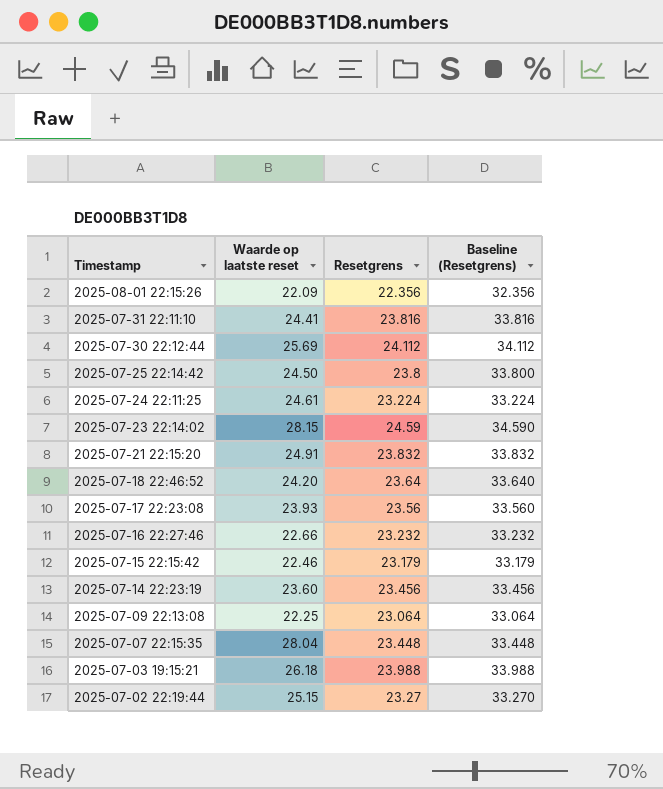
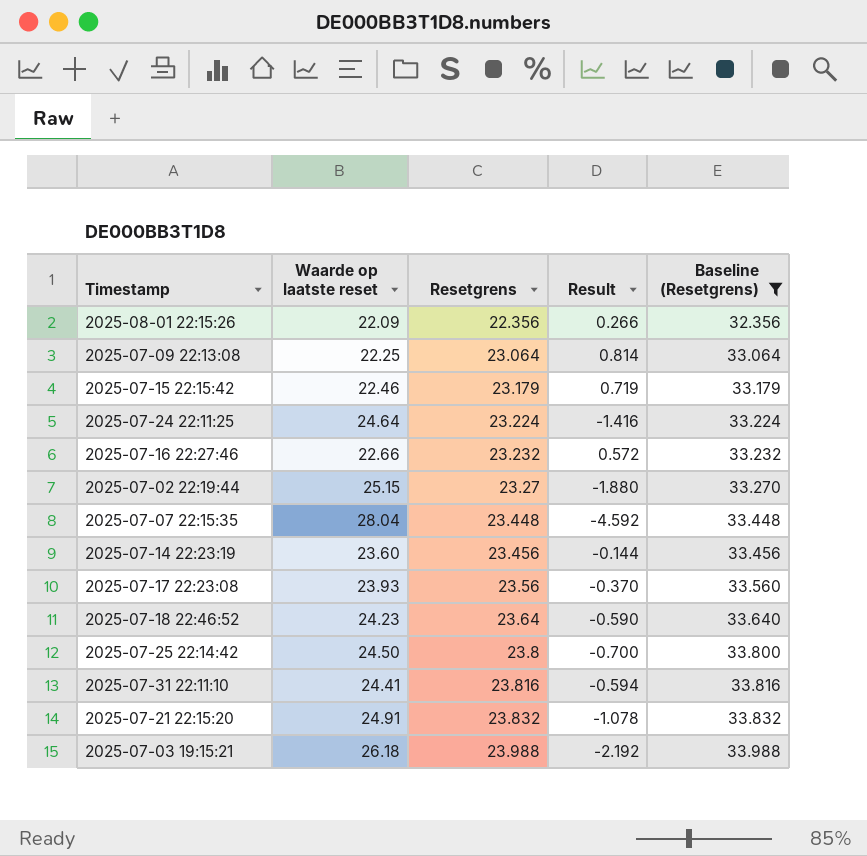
filter: none -> Baseline (Resetgrens) <= 33.988
row order: Timestamp descending -> Resetgrens ascending
column Result | formula: none -> [Resetgrens] - [Waarde op laatste reset]
2025-07-24 22:11:25 | Waarde op laatste reset: 24.61 -> 24.64
2025-07-18 22:46:52 | Waarde op laatste reset: 24.20 -> 24.23

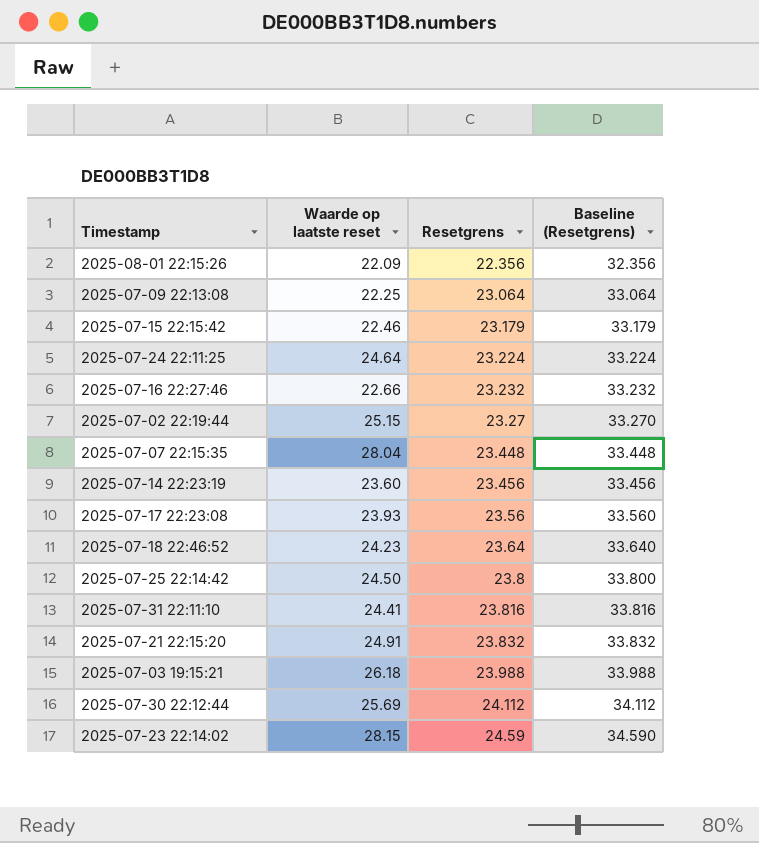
filter: Baseline (Resetgrens) <= 33.988 -> none
column Result | formula: [Resetgrens] - [Waarde op laatste reset] -> none

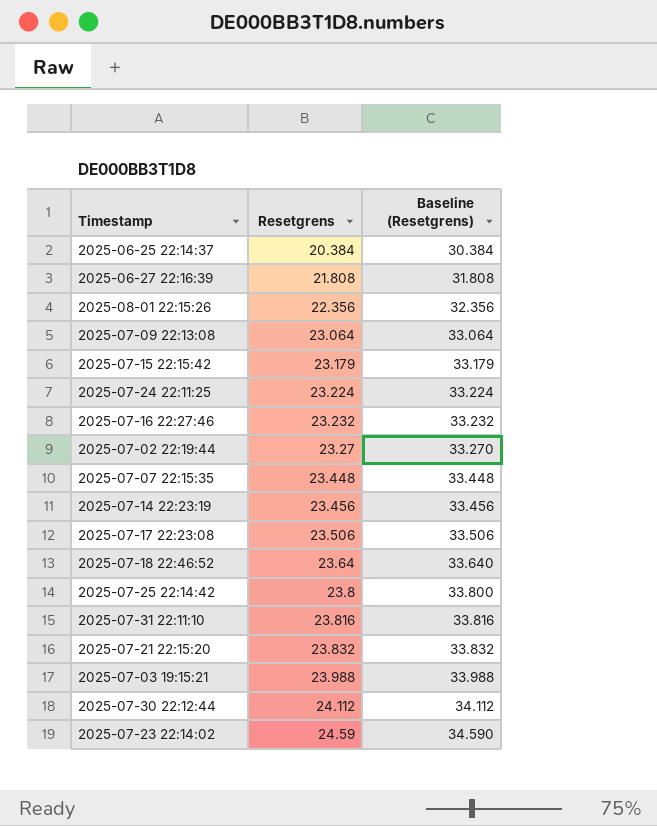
column Waarde op laatste reset | position: 2 -> none
row 2025-06-25 22:14:37: none -> 20.384 | 30.384
row 2025-06-27 22:16:39: none -> 21.808 | 31.808
2025-07-17 22:23:08 | Resetgrens: 23.56 -> 23.506
2025-07-17 22:23:08 | Baseline (Resetgrens): 33.560 -> 33.506

